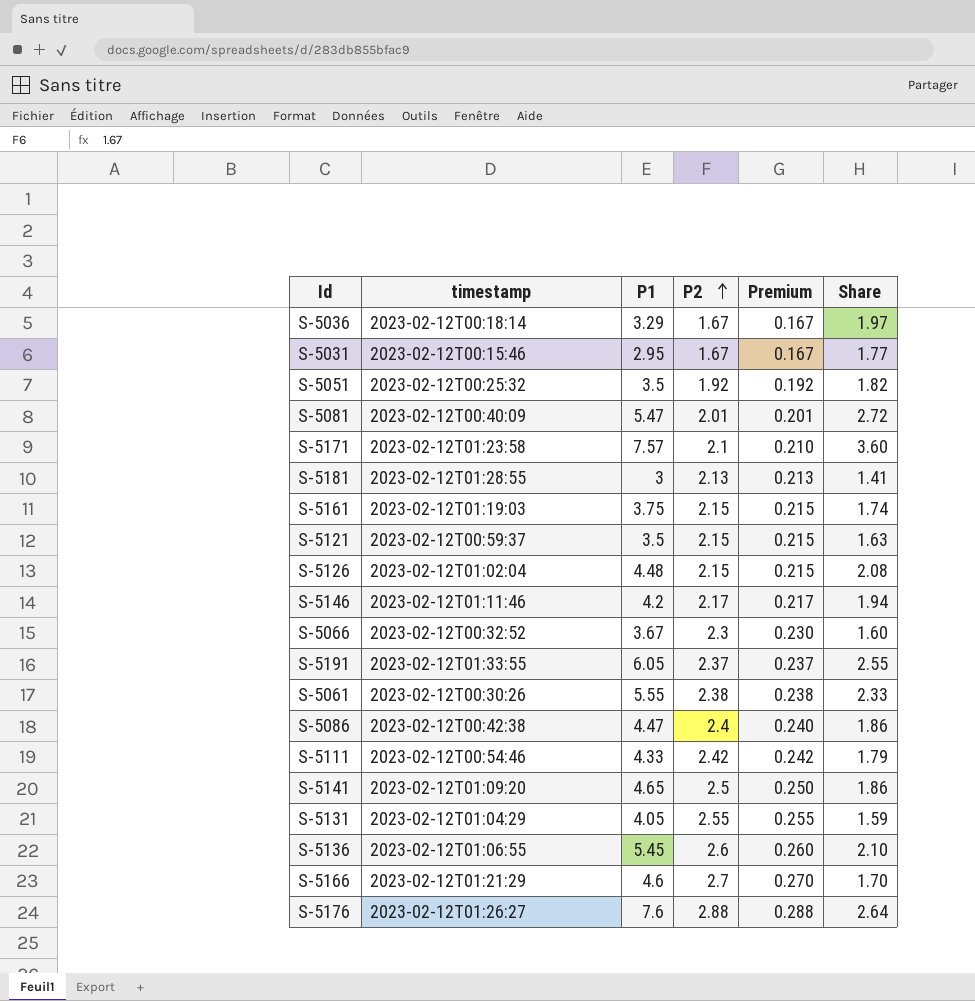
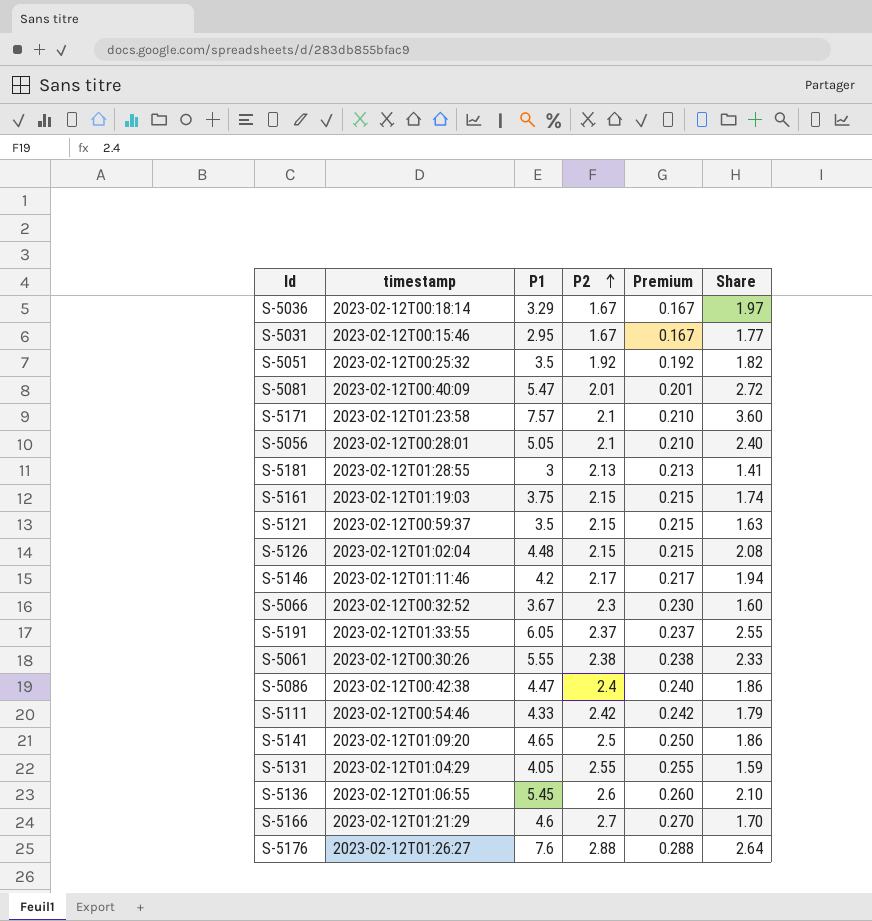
row S-5056: none -> 2023-02-12T00:28:01 | 5.05 | 2.1 | 0.210 | 2.40

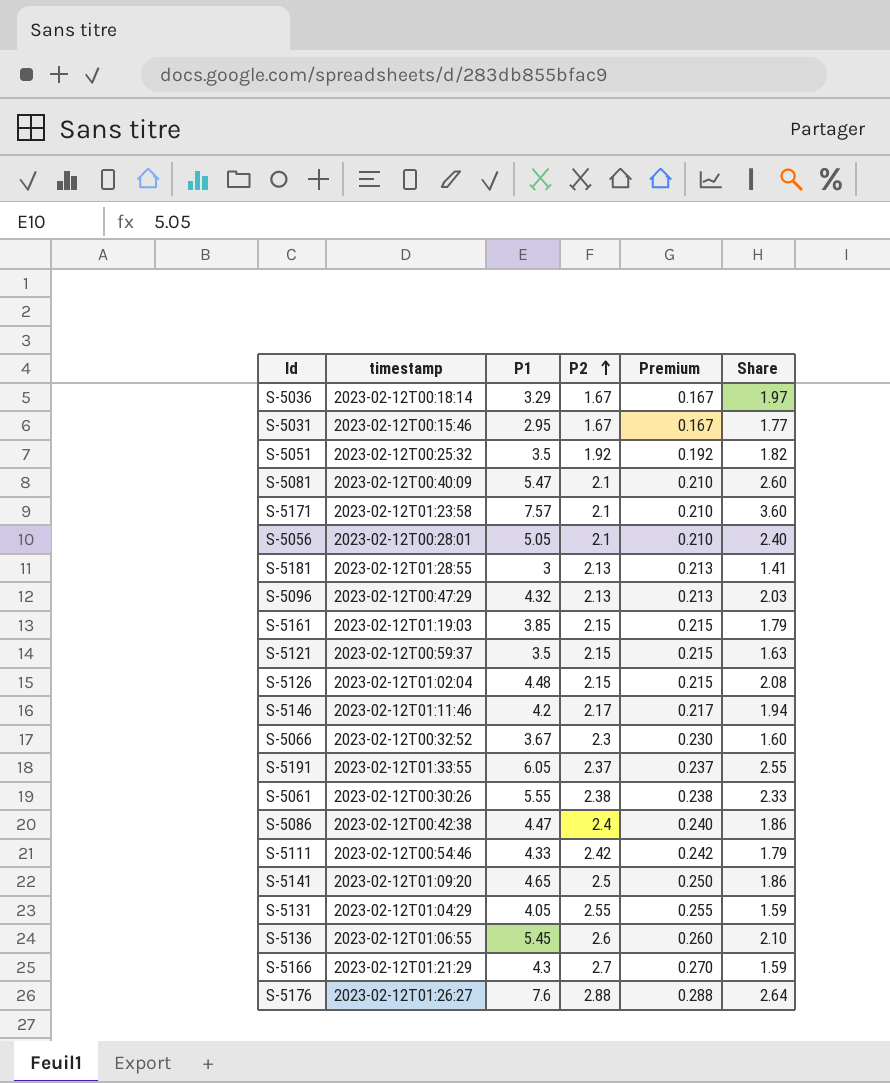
S-5081 | P2: 2.01 -> 2.1
S-5081 | Premium: 0.201 -> 0.210
S-5081 | Share: 2.72 -> 2.60
row S-5096: none -> 2023-02-12T00:47:29 | 4.32 | 2.13 | 0.213 | 2.03
S-5161 | P1: 3.75 -> 3.85
S-5161 | Share: 1.74 -> 1.79
S-5166 | P1: 4.6 -> 4.3
S-5166 | Share: 1.70 -> 1.59

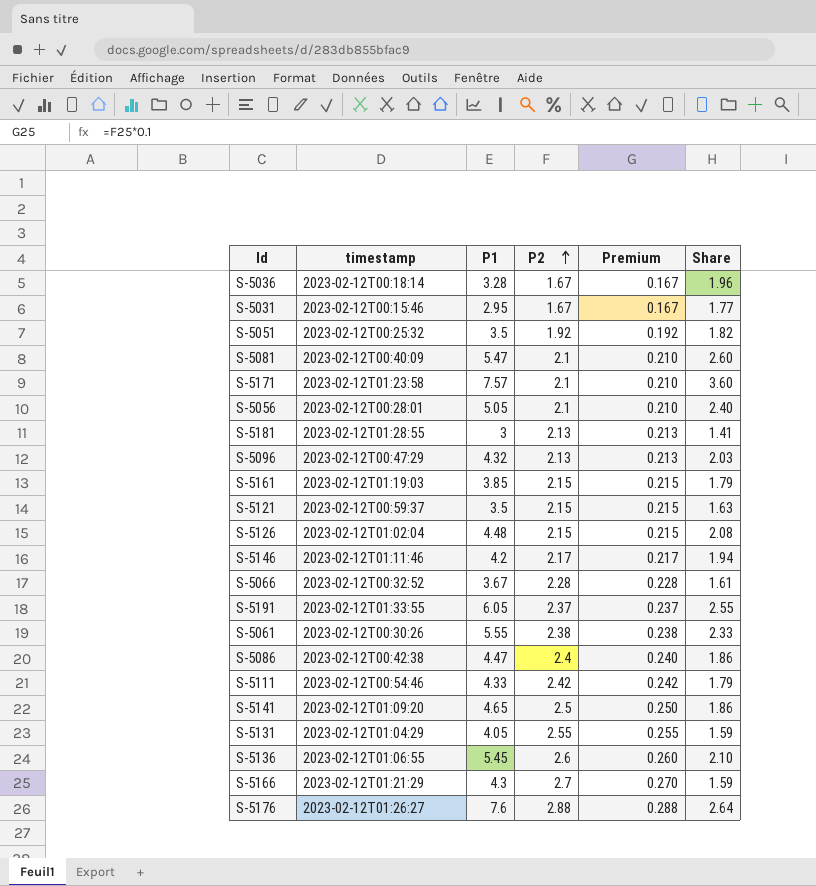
S-5036 | P1: 3.29 -> 3.28
S-5036 | Share: 1.97 -> 1.96
S-5066 | P2: 2.3 -> 2.28
S-5066 | Premium: 0.230 -> 0.228
S-5066 | Share: 1.60 -> 1.61

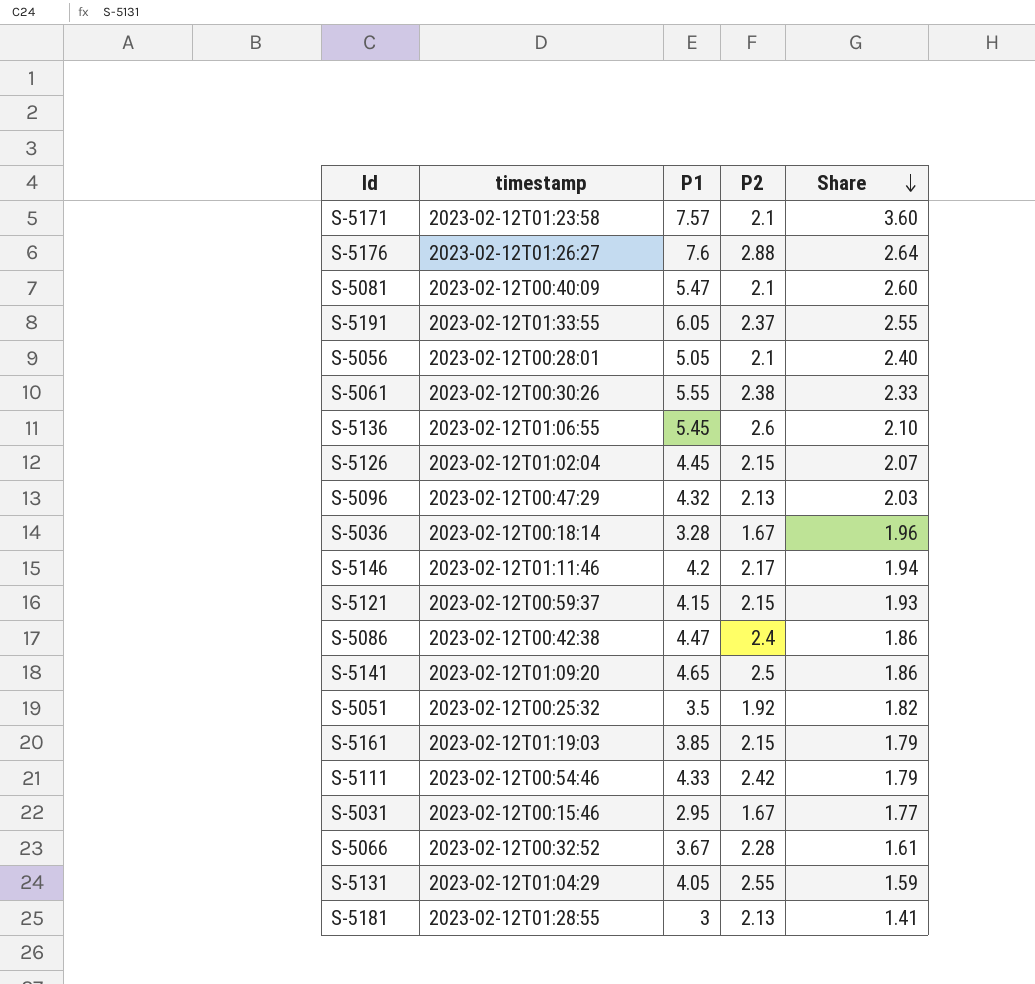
row order: P2 ascending -> Share descending
column Premium | formula: [P2] * 0.1 -> none
row S-5166: 2023-02-12T01:21:29 | 4.3 | 2.7 | 0.270 | 1.59 -> none
S-5126 | P1: 4.48 -> 4.45
S-5126 | Share: 2.08 -> 2.07
S-5121 | P1: 3.5 -> 4.15
S-5121 | Share: 1.63 -> 1.93

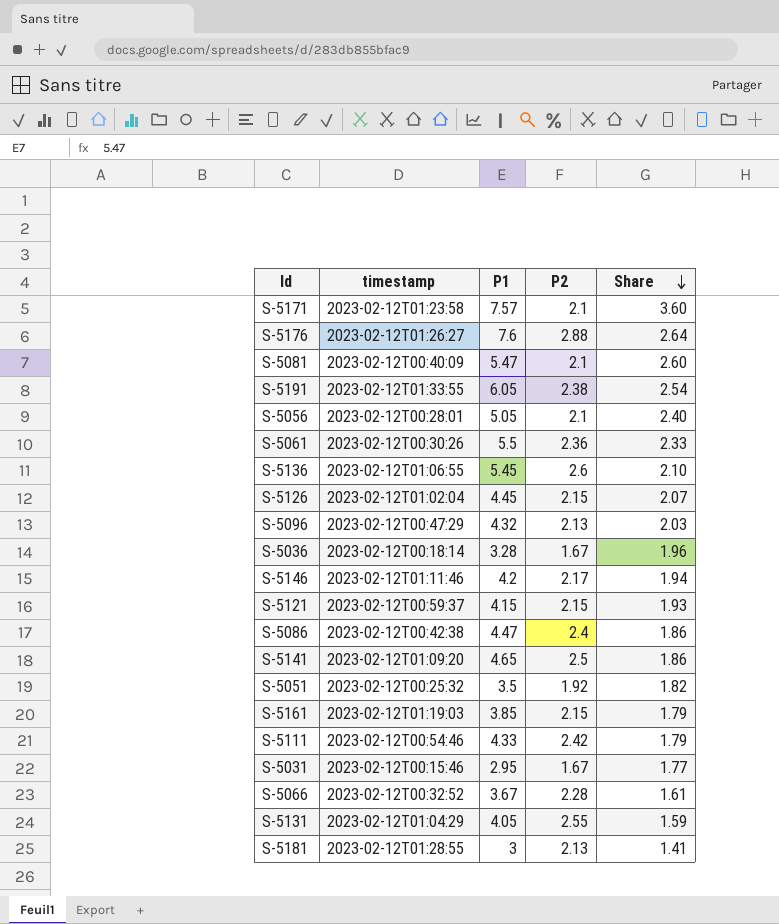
S-5191 | P2: 2.37 -> 2.38
S-5191 | Share: 2.55 -> 2.54
S-5061 | P1: 5.55 -> 5.5
S-5061 | P2: 2.38 -> 2.36

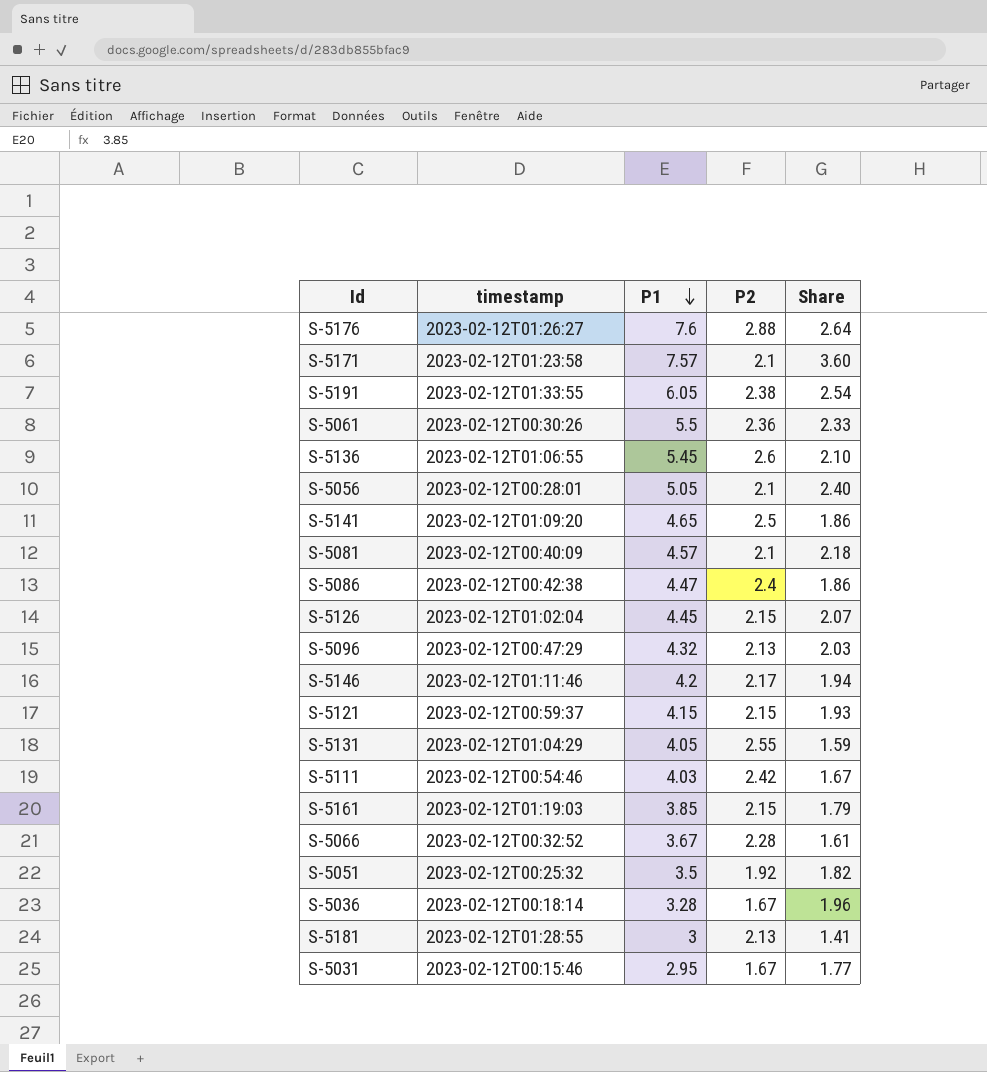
row order: Share descending -> P1 descending
S-5081 | P1: 5.47 -> 4.57
S-5081 | Share: 2.60 -> 2.18
S-5111 | P1: 4.33 -> 4.03
S-5111 | Share: 1.79 -> 1.67

